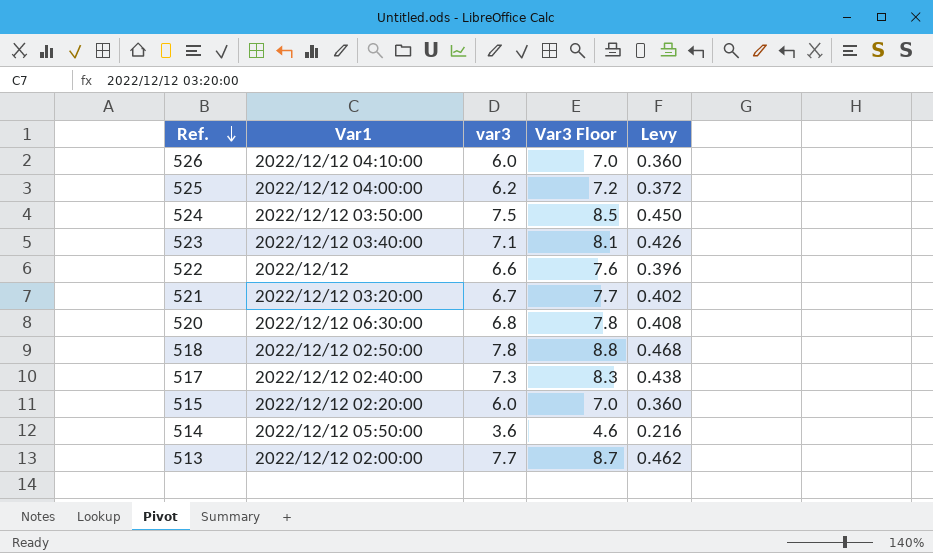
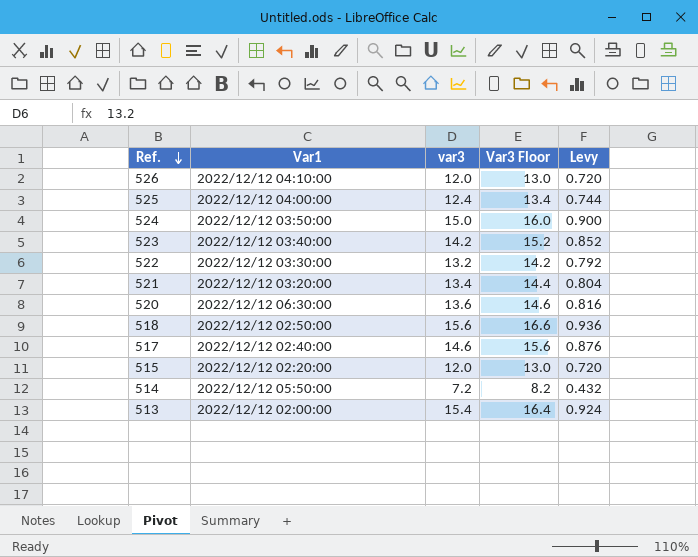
526 | var3: 6.0 -> 12.0
526 | Var3 Floor: 7.0 -> 13.0
526 | Levy: 0.360 -> 0.720
525 | var3: 6.2 -> 12.4
525 | Var3 Floor: 7.2 -> 13.4
525 | Levy: 0.372 -> 0.744
524 | var3: 7.5 -> 15.0
524 | Var3 Floor: 8.5 -> 16.0
524 | Levy: 0.450 -> 0.900
523 | var3: 7.1 -> 14.2
523 | Var3 Floor: 8.1 -> 15.2
523 | Levy: 0.426 -> 0.852
522 | Var1: 2022/12/12 -> 2022/12/12 03:30:00
522 | var3: 6.6 -> 13.2
522 | Var3 Floor: 7.6 -> 14.2
522 | Levy: 0.396 -> 0.792
521 | var3: 6.7 -> 13.4
521 | Var3 Floor: 7.7 -> 14.4
521 | Levy: 0.402 -> 0.804
520 | var3: 6.8 -> 13.6
520 | Var3 Floor: 7.8 -> 14.6
520 | Levy: 0.408 -> 0.816
518 | var3: 7.8 -> 15.6
518 | Var3 Floor: 8.8 -> 16.6
518 | Levy: 0.468 -> 0.936
517 | var3: 7.3 -> 14.6
517 | Var3 Floor: 8.3 -> 15.6
517 | Levy: 0.438 -> 0.876
515 | var3: 6.0 -> 12.0
515 | Var3 Floor: 7.0 -> 13.0
515 | Levy: 0.360 -> 0.720
514 | var3: 3.6 -> 7.2
514 | Var3 Floor: 4.6 -> 8.2
514 | Levy: 0.216 -> 0.432
513 | var3: 7.7 -> 15.4
513 | Var3 Floor: 8.7 -> 16.4
513 | Levy: 0.462 -> 0.924

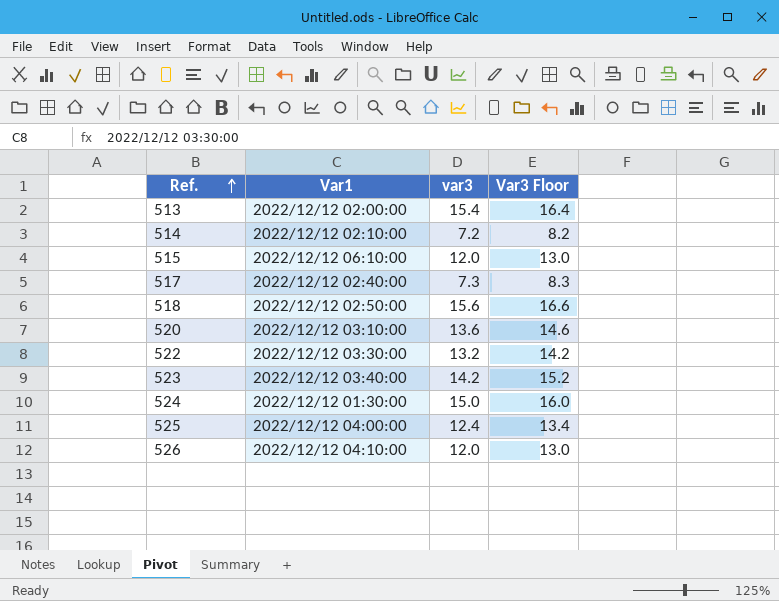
row order: Ref. descending -> Ref. ascending
column Levy | formula: [var3] * 0.06 -> none
row 521: 2022/12/12 03:20:00 | 13.4 | 14.4 | 0.804 -> none
514 | Var1: 2022/12/12 05:50:00 -> 2022/12/12 02:10:00
515 | Var1: 2022/12/12 02:20:00 -> 2022/12/12 06:10:00
517 | var3: 14.6 -> 7.3
517 | Var3 Floor: 15.6 -> 8.3
520 | Var1: 2022/12/12 06:30:00 -> 2022/12/12 03:10:00
524 | Var1: 2022/12/12 03:50:00 -> 2022/12/12 01:30:00

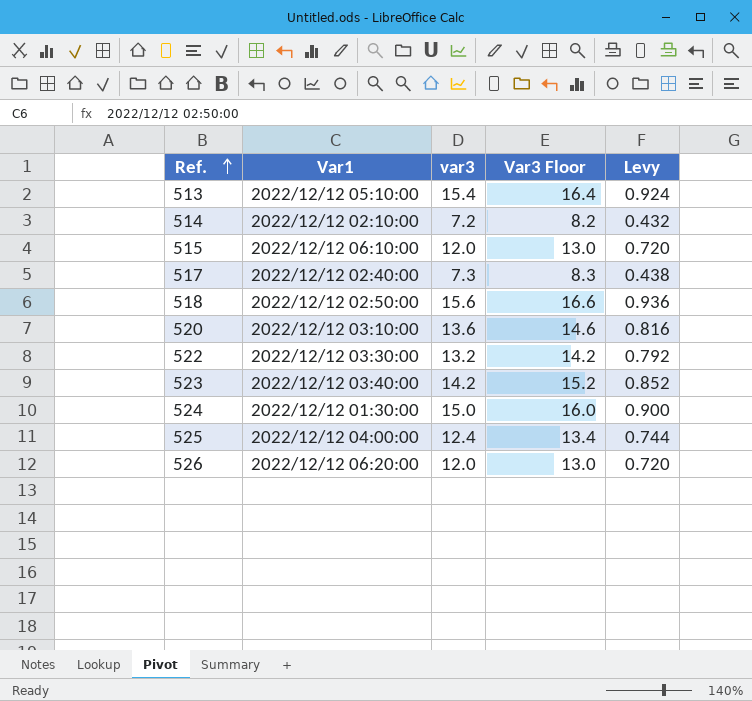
column Levy | formula: none -> [var3] * 0.06
513 | Var1: 2022/12/12 02:00:00 -> 2022/12/12 05:10:00
526 | Var1: 2022/12/12 04:10:00 -> 2022/12/12 06:20:00

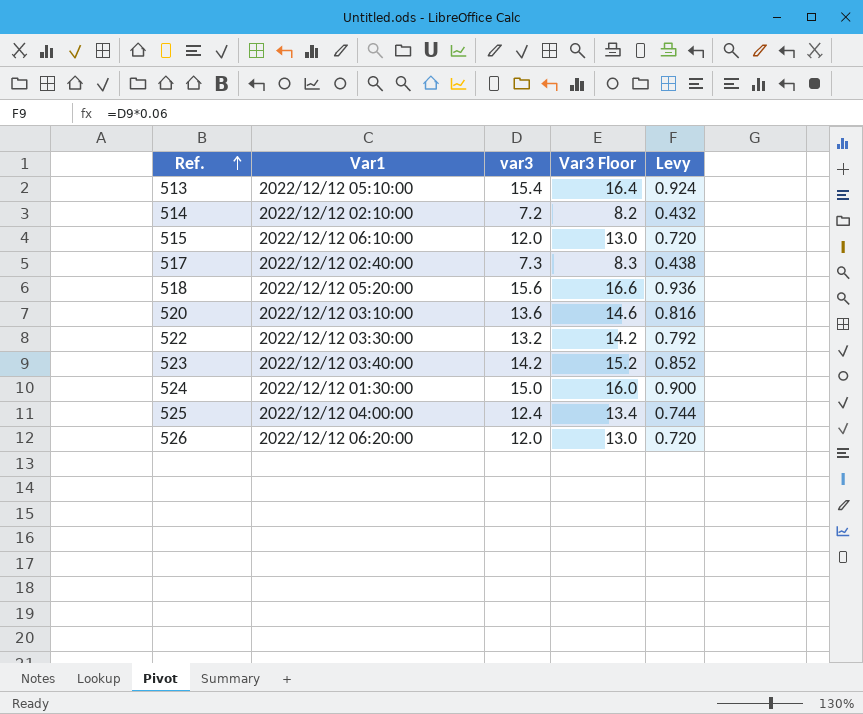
518 | Var1: 2022/12/12 02:50:00 -> 2022/12/12 05:20:00

